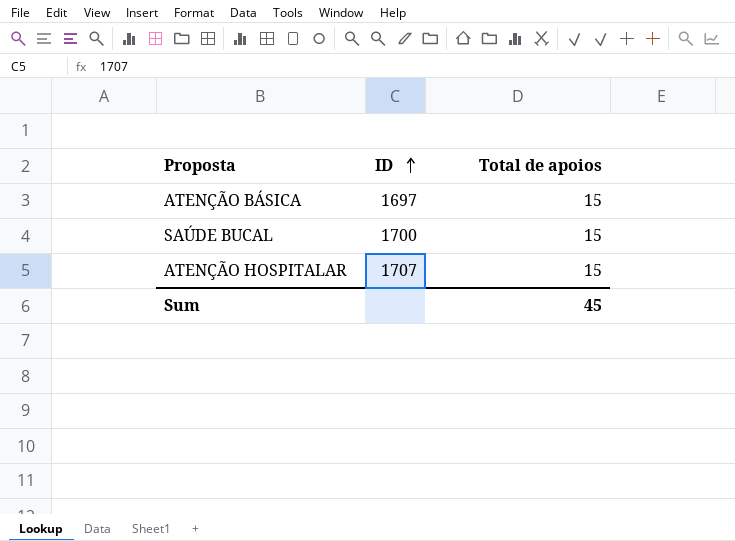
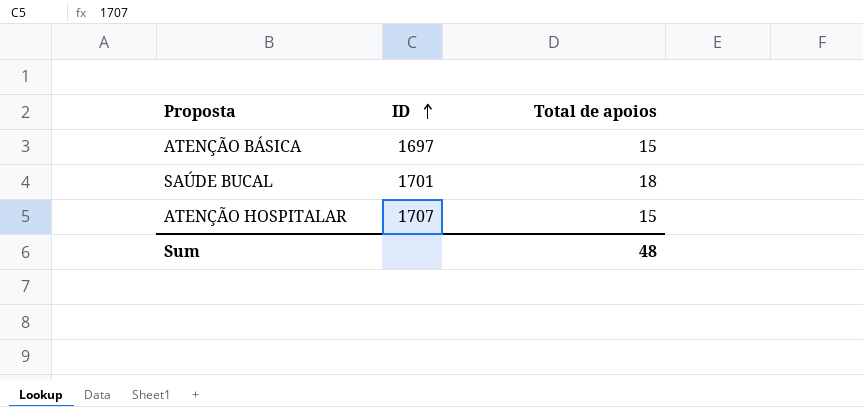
SAÚDE BUCAL | ID: 1700 -> 1701
SAÚDE BUCAL | Total de apoios: 15 -> 18
Sum | Total de apoios: 45 -> 48

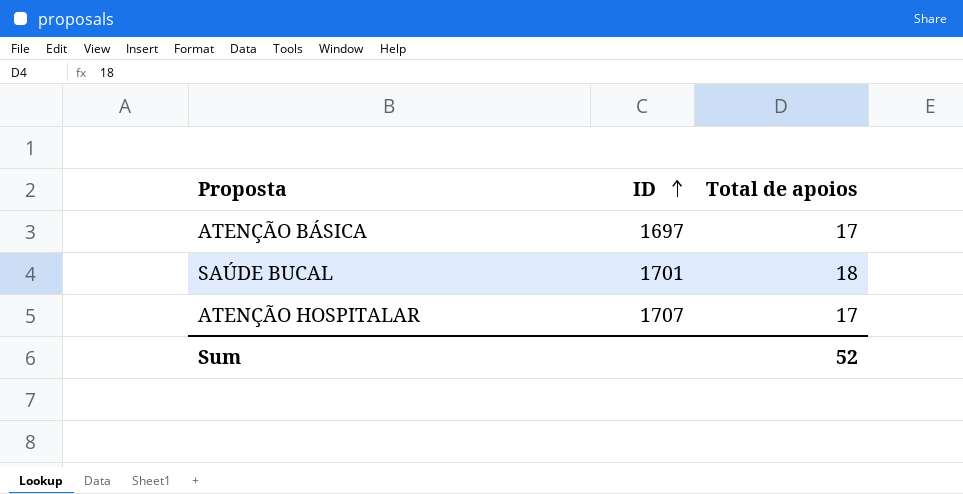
ATENÇÃO BÁSICA | Total de apoios: 15 -> 17
ATENÇÃO HOSPITALAR | Total de apoios: 15 -> 17
Sum | Total de apoios: 48 -> 52

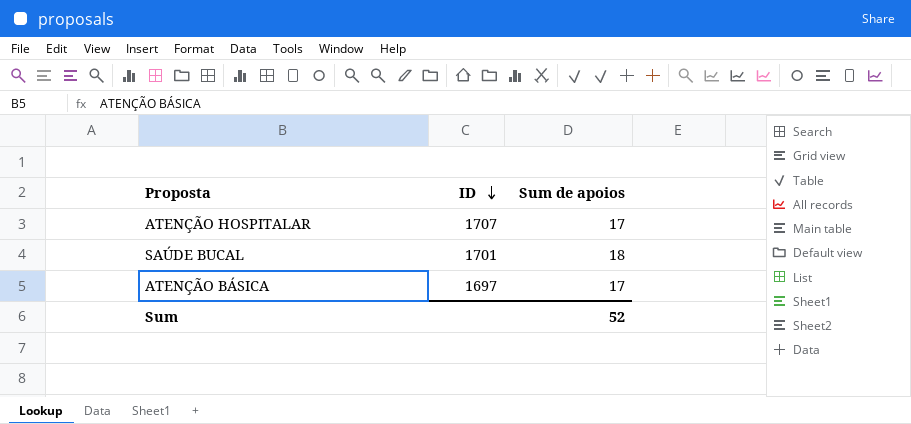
row order: ID ascending -> ID descending
column name: Total de apoios -> Sum de apoios

